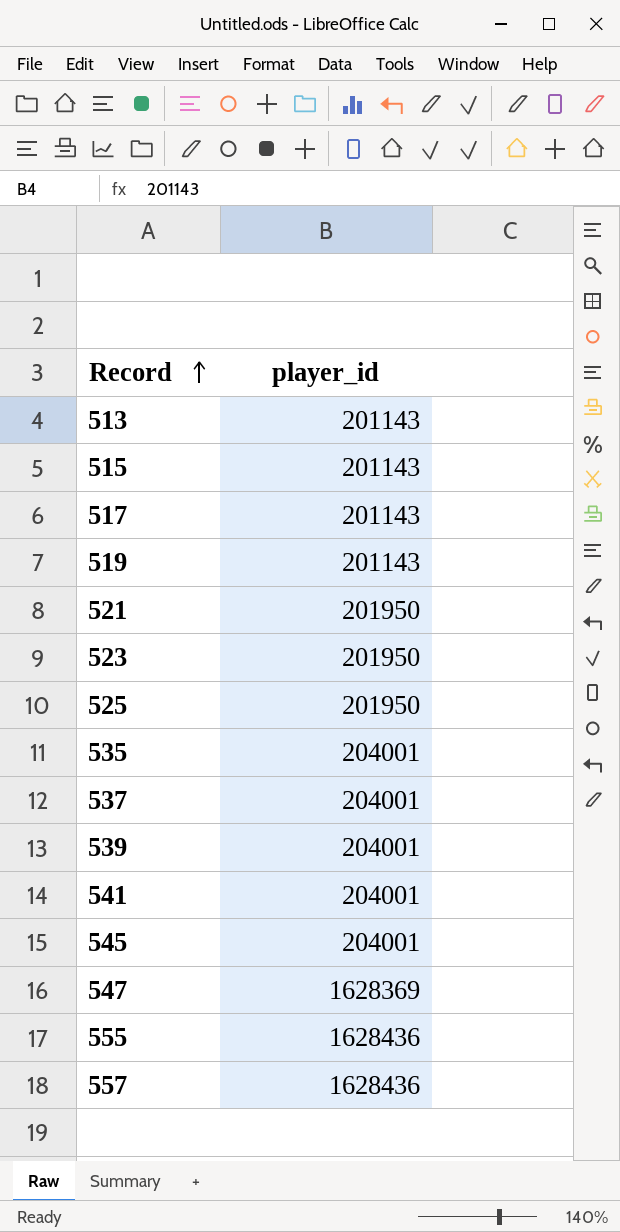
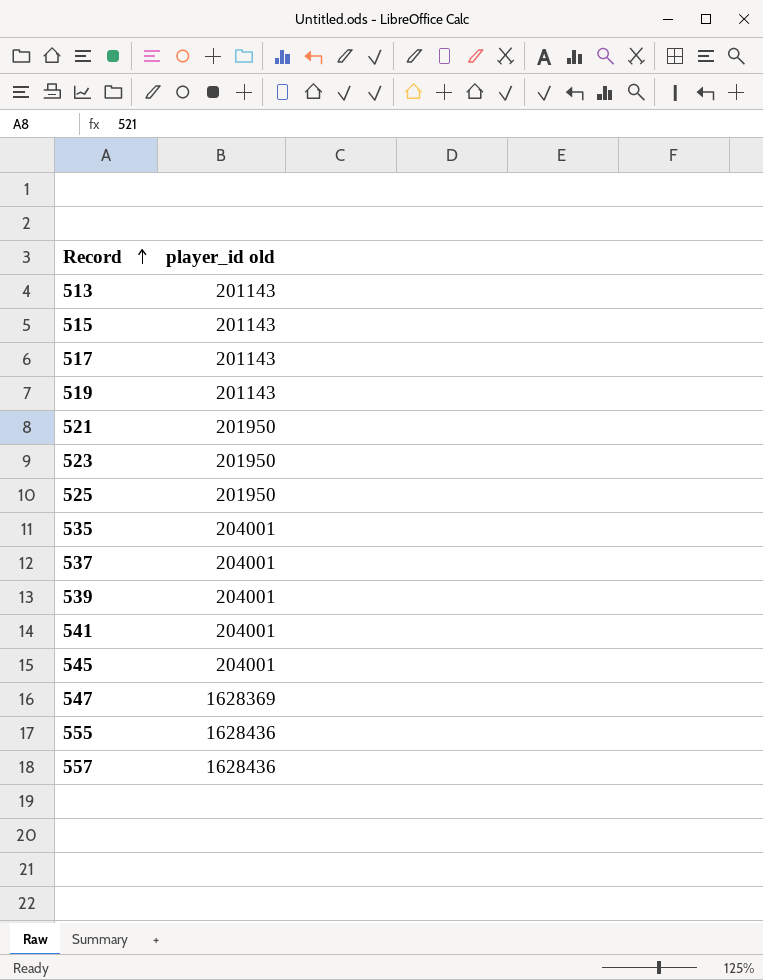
column name: player_id -> player_id old

